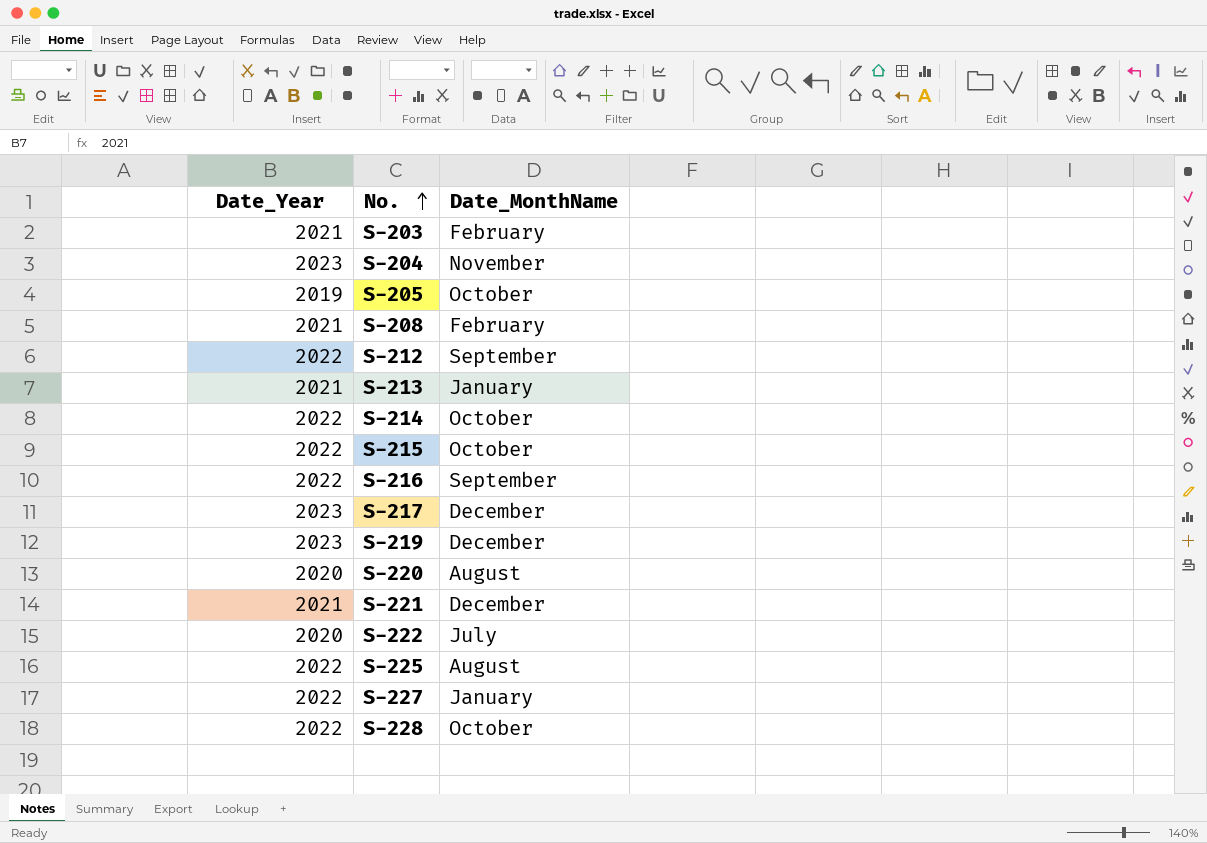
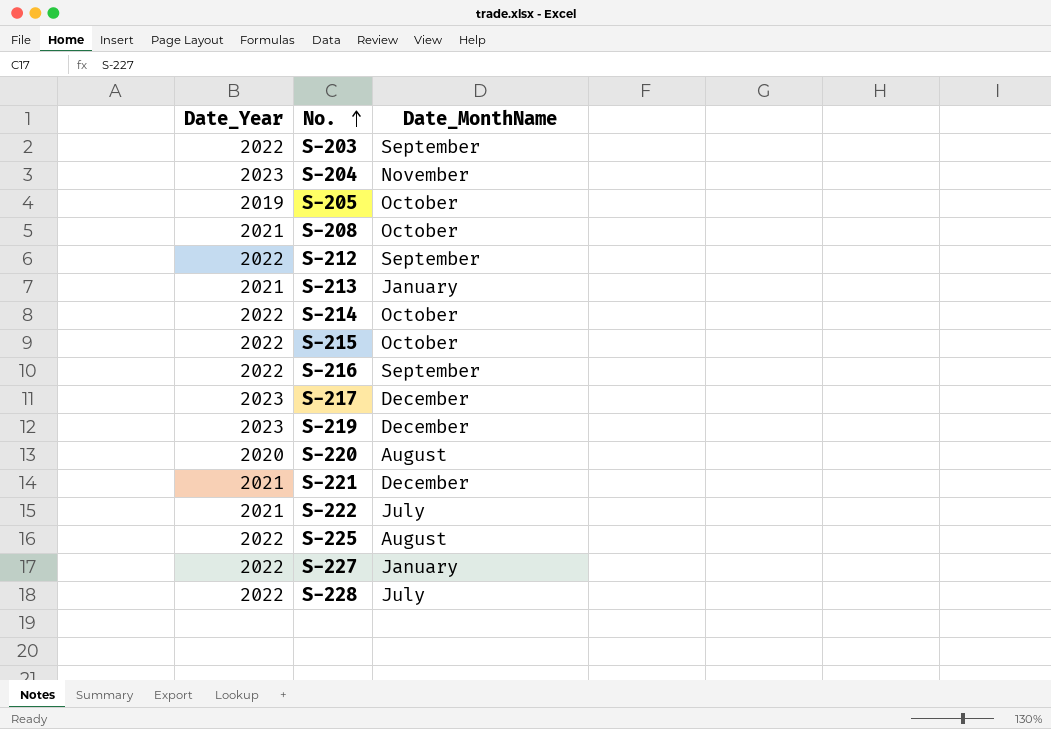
S-203 | Date_Year: 2021 -> 2022
S-203 | Date_MonthName: February -> September
S-208 | Date_MonthName: February -> October
S-222 | Date_Year: 2020 -> 2021
S-228 | Date_MonthName: October -> July

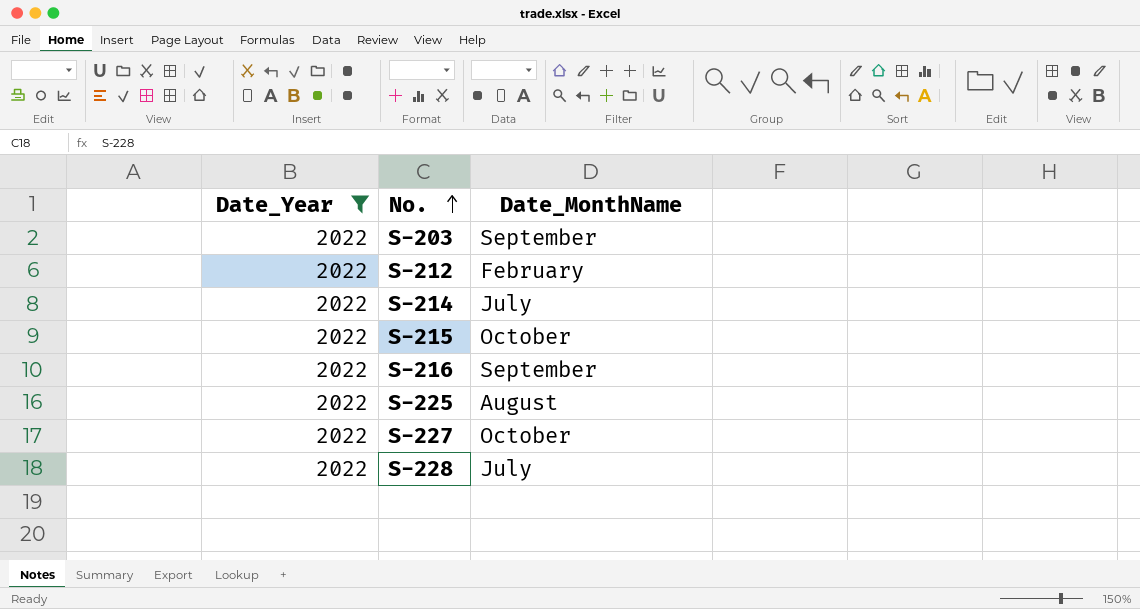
filter: none -> Date_Year = 2022
S-212 | Date_MonthName: September -> February
S-214 | Date_MonthName: October -> July
S-227 | Date_MonthName: January -> October

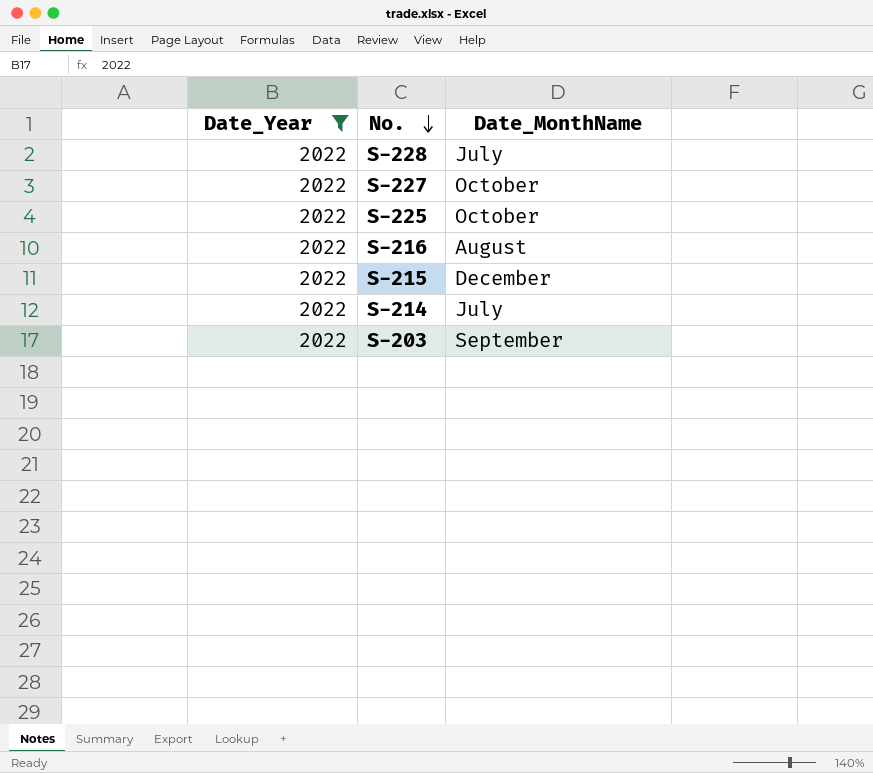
row order: No. ascending -> No. descending
row S-212: 2022 | February -> none
S-225 | Date_MonthName: August -> October
S-216 | Date_MonthName: September -> August
S-215 | Date_MonthName: October -> December

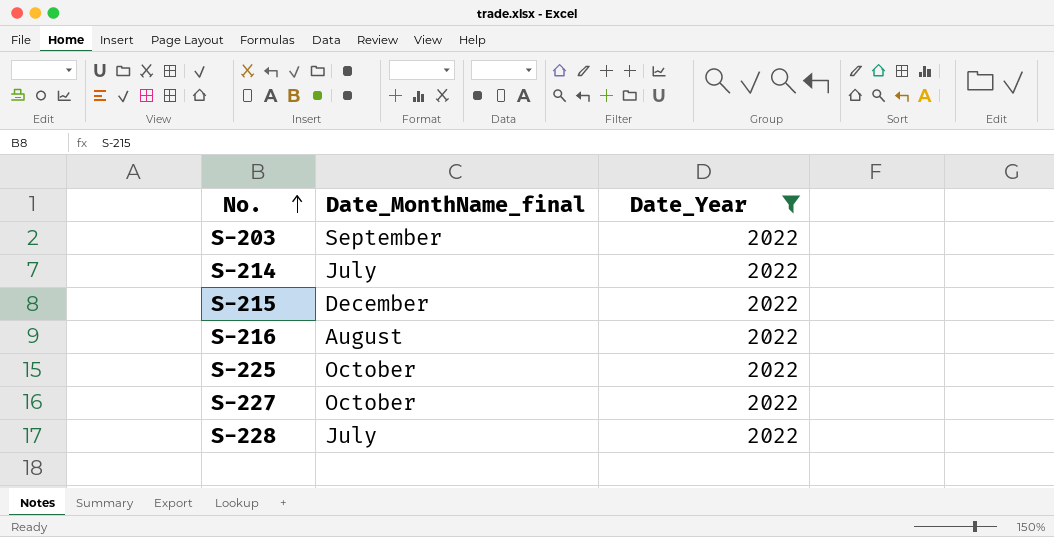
row order: No. descending -> No. ascending
column name: Date_MonthName -> Date_MonthName_final
column Date_Year | position: 1 -> 3

